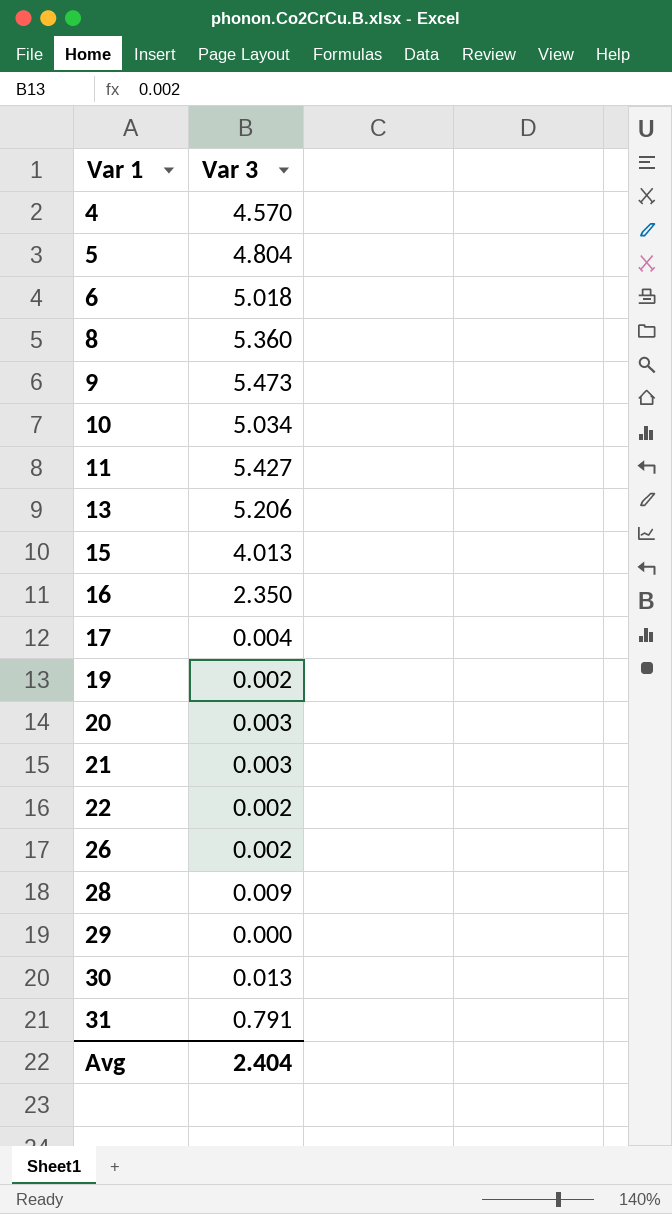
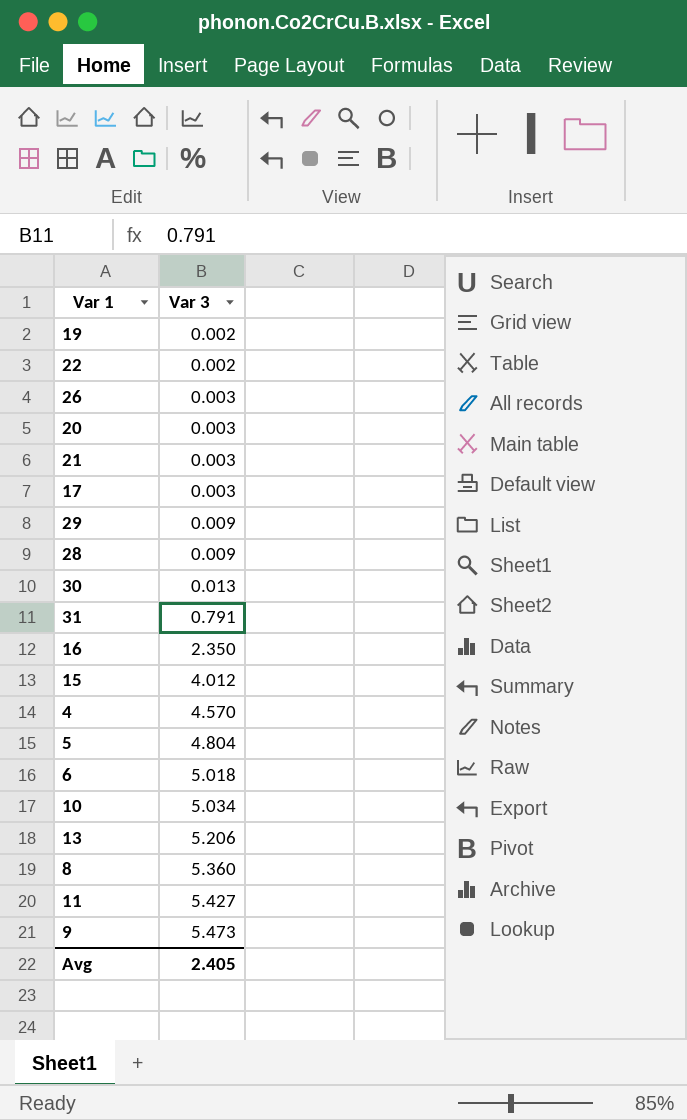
row order: Var 1 ascending -> Var 3 ascending
26 | Var 3: 0.002 -> 0.003
17 | Var 3: 0.004 -> 0.003
29 | Var 3: 0.000 -> 0.009
15 | Var 3: 4.013 -> 4.012
Avg | Var 3: 2.404 -> 2.405

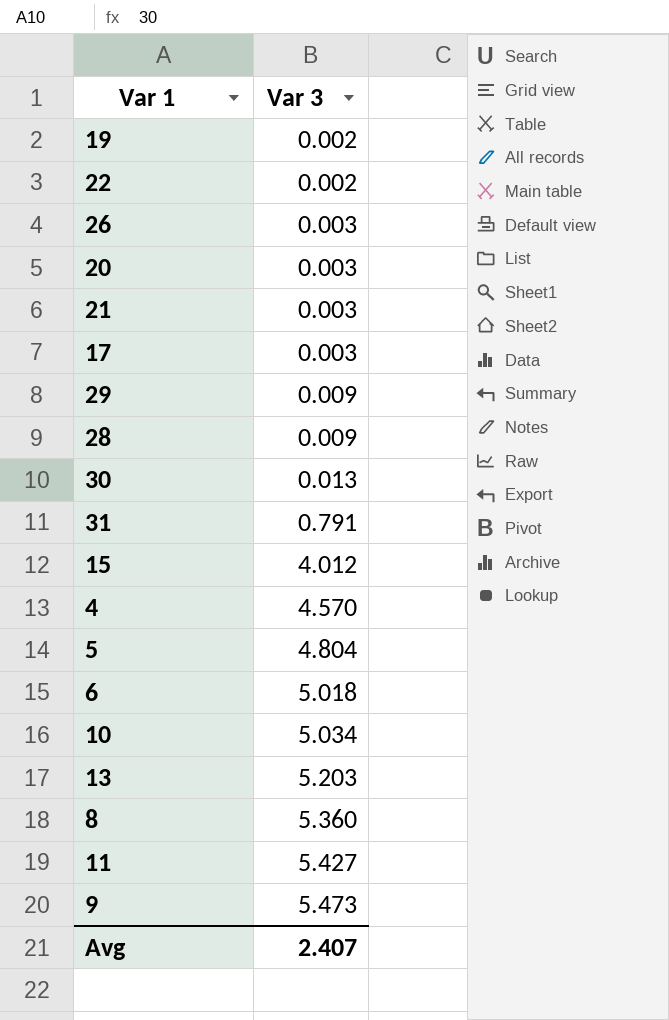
row 16: 2.350 -> none
13 | Var 3: 5.206 -> 5.203
Avg | Var 3: 2.405 -> 2.407

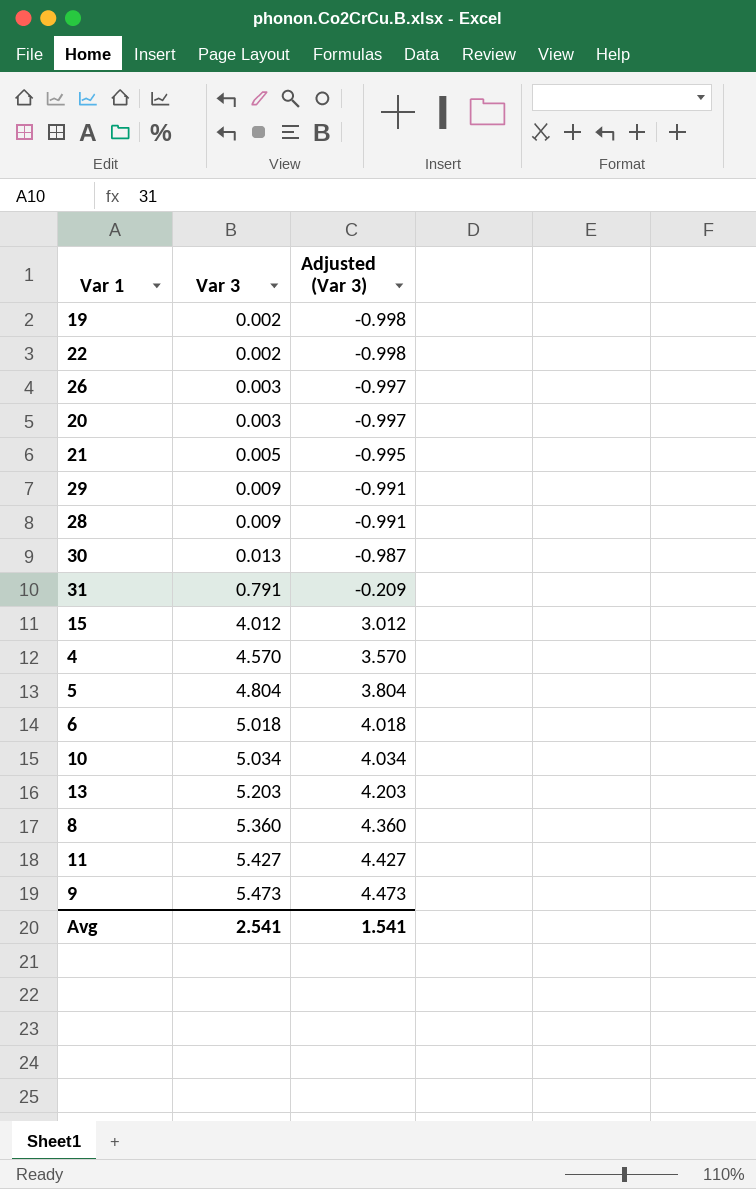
column Adjusted (Var 3) | formula: none -> [Var 3] - 1
row 17: 0.003 -> none
21 | Var 3: 0.003 -> 0.005
Avg | Var 3: 2.407 -> 2.541

